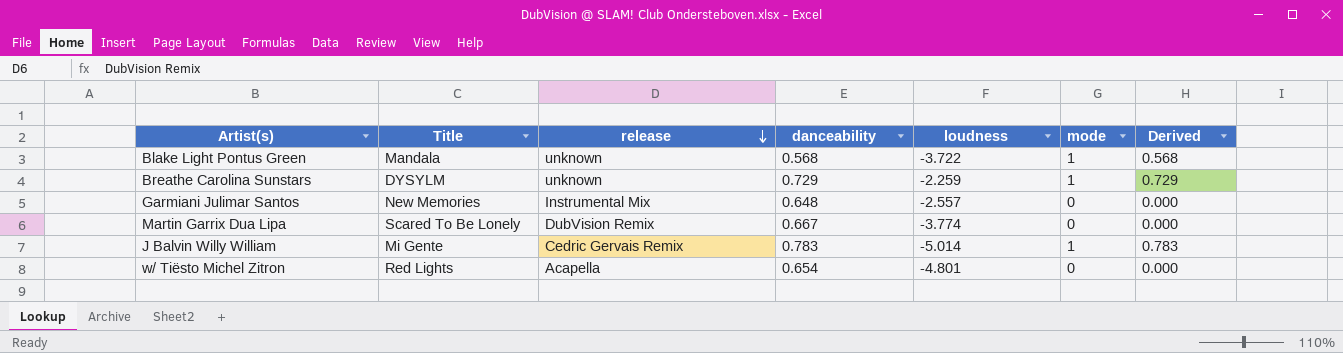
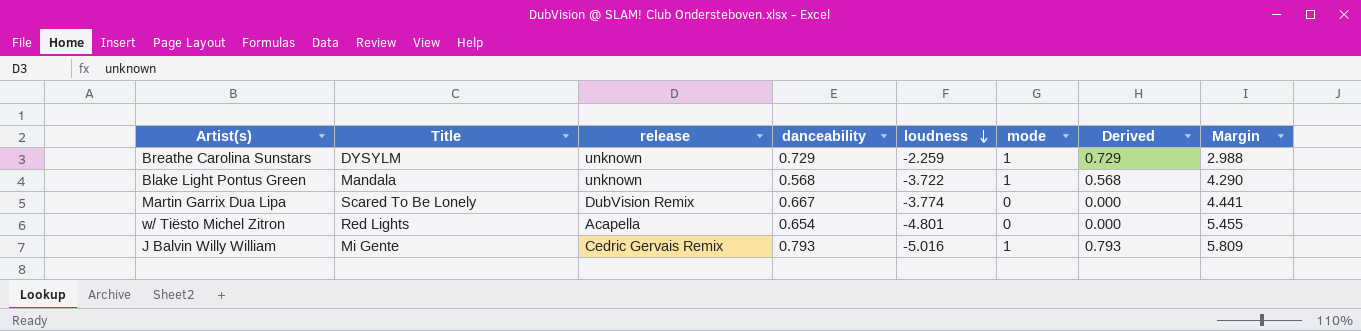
row order: release descending -> loudness descending
column Margin | formula: none -> [danceability] - [loudness]
row Garmiani Julimar Santos: New Memories | Instrumental Mix | 0.648 | -2.557 | 0 | 0.000 -> none
J Balvin Willy William | danceability: 0.783 -> 0.793
J Balvin Willy William | loudness: -5.014 -> -5.016
J Balvin Willy William | Derived: 0.783 -> 0.793

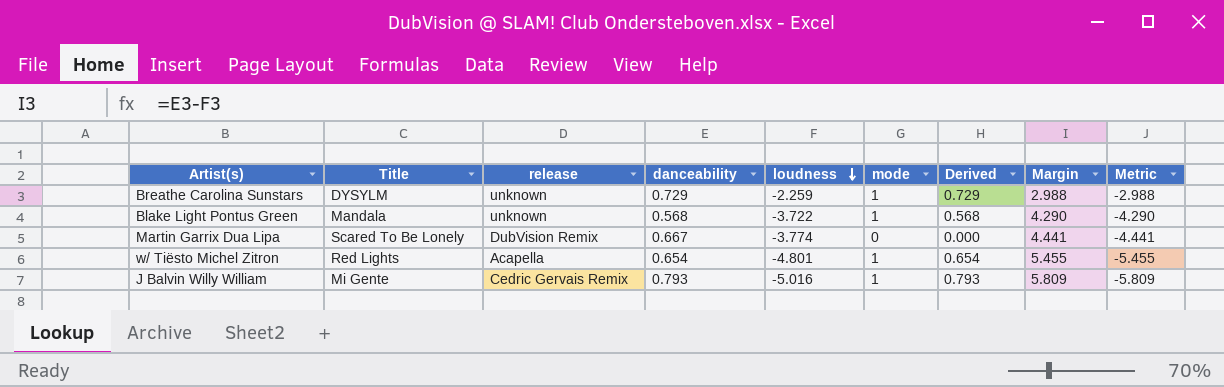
column Metric | formula: none -> [loudness] - [danceability]
w/ Tiësto Michel Zitron | mode: 0 -> 1
w/ Tiësto Michel Zitron | Derived: 0.000 -> 0.654

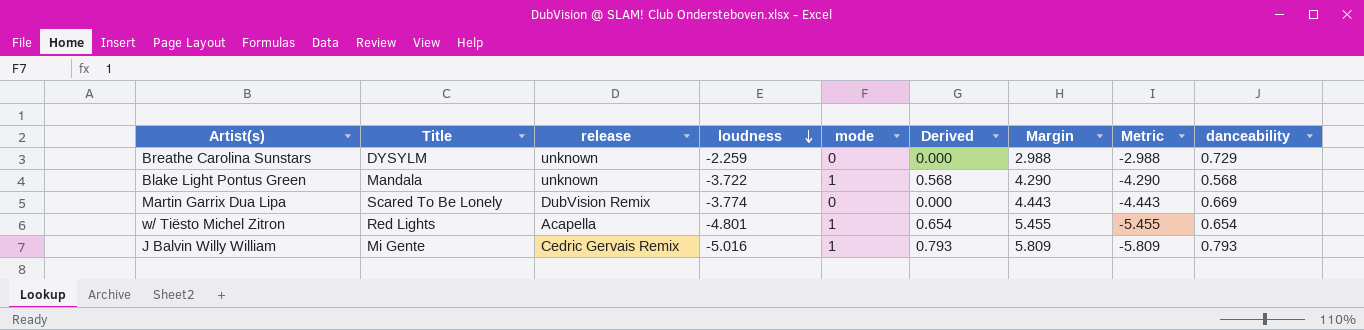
column danceability | position: 4 -> 9
Breathe Carolina Sunstars | mode: 1 -> 0
Breathe Carolina Sunstars | Derived: 0.729 -> 0.000
Martin Garrix Dua Lipa | Margin: 4.441 -> 4.443
Martin Garrix Dua Lipa | Metric: -4.441 -> -4.443
Martin Garrix Dua Lipa | danceability: 0.667 -> 0.669

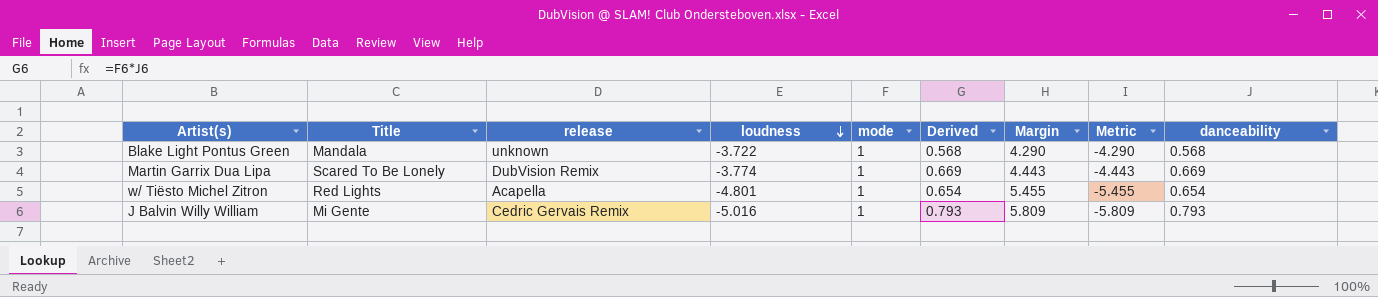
row Breathe Carolina Sunstars: DYSYLM | unknown | -2.259 | 0 | 0.000 | 2.988 | -2.988 | 0.729 -> none
Martin Garrix Dua Lipa | mode: 0 -> 1
Martin Garrix Dua Lipa | Derived: 0.000 -> 0.669

